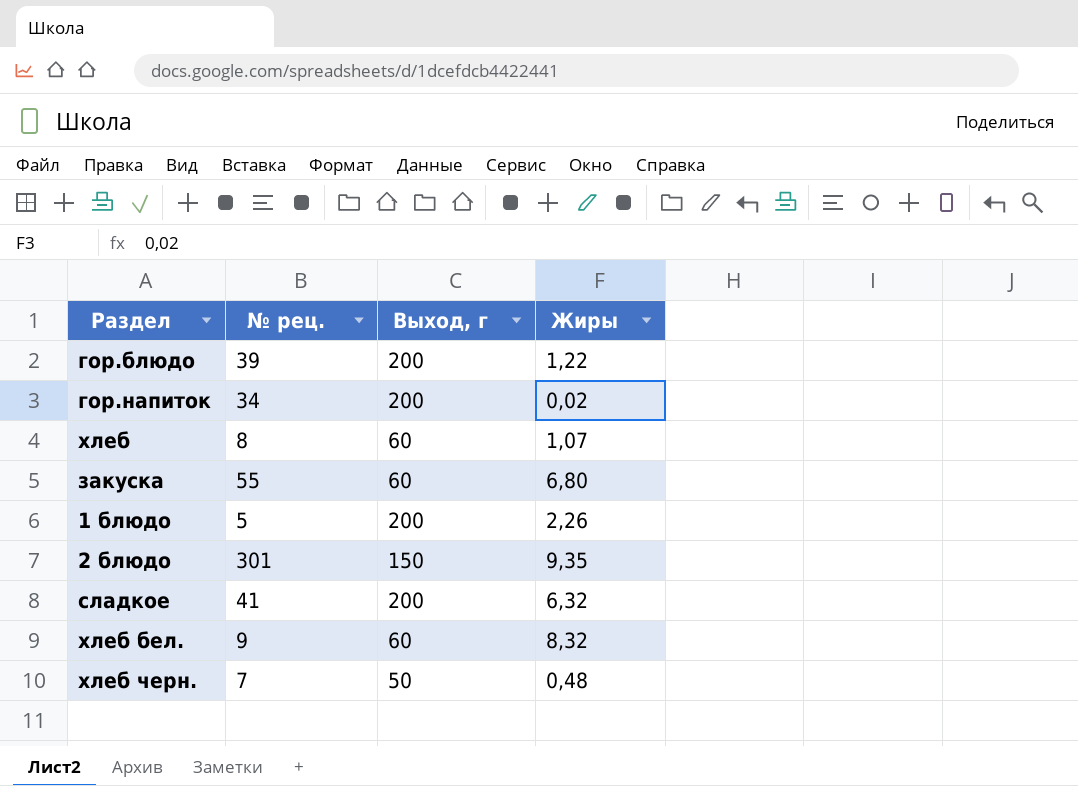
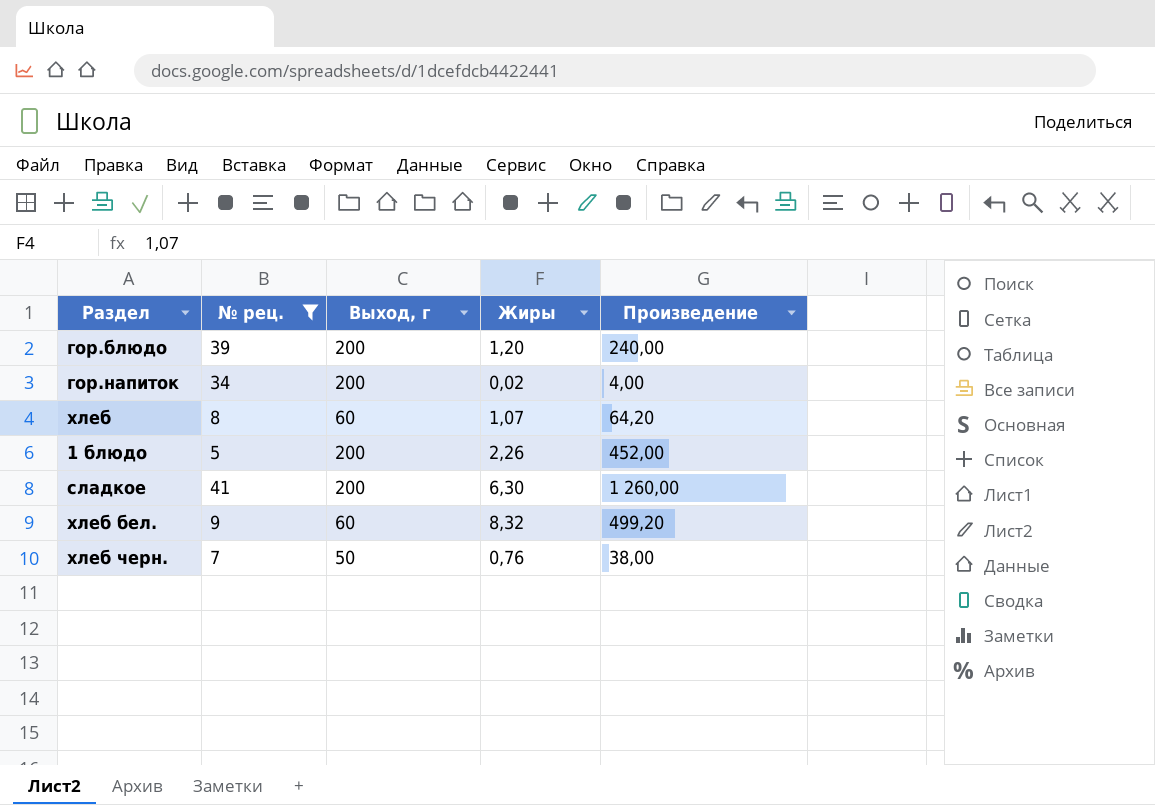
filter: none -> № рец. <= 41
column Произведение | formula: none -> [Выход, г] * [Жиры]
гор.блюдо | Жиры: 1,22 -> 1,20
сладкое | Жиры: 6,32 -> 6,30
хлеб черн. | Жиры: 0,48 -> 0,76

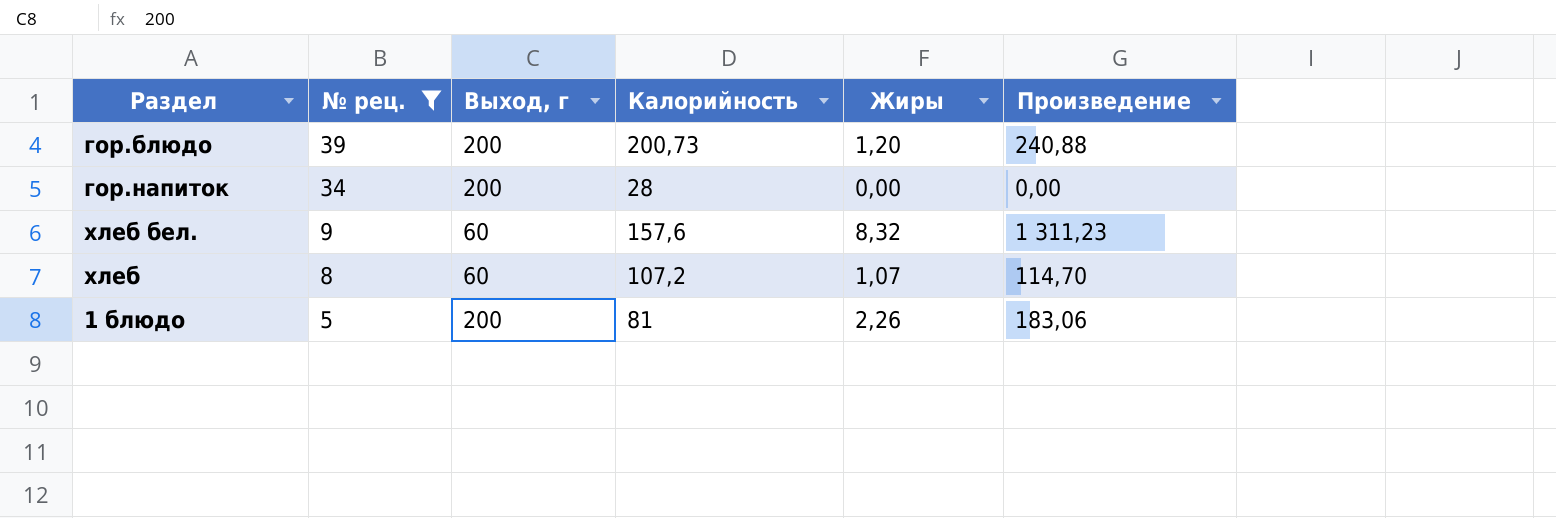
row order: none -> № рец. descending
column Калорийность | position: none -> 4
column Произведение | formula: [Выход, г] * [Жиры] -> [Калорийность] * [Жиры]
row сладкое: 41 | 200 | 6,30 | 1 260,00 -> none
row хлеб черн.: 7 | 50 | 0,76 | 38,00 -> none
гор.напиток | Жиры: 0,02 -> 0,00

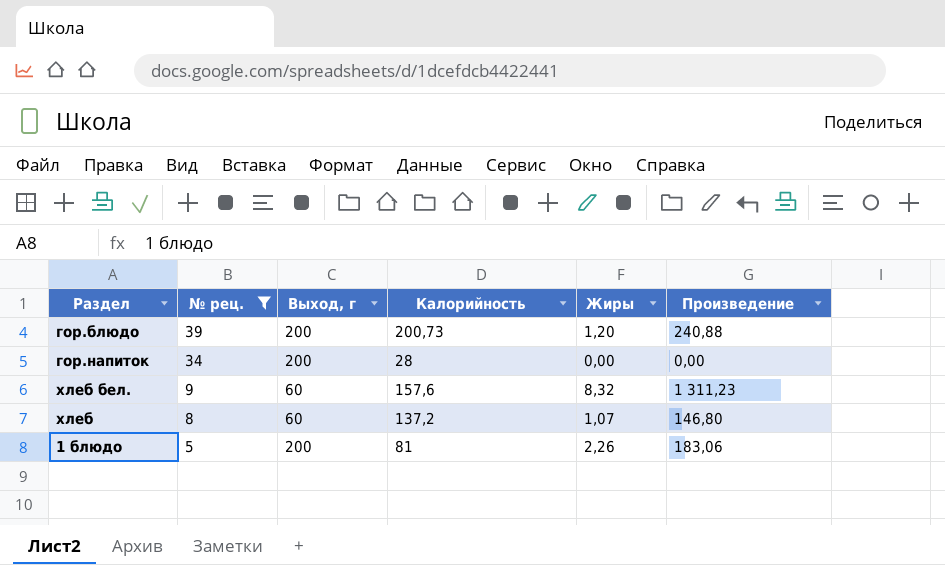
хлеб | Калорийность: 107,2 -> 137,2
хлеб | Произведение: 114,70 -> 146,80

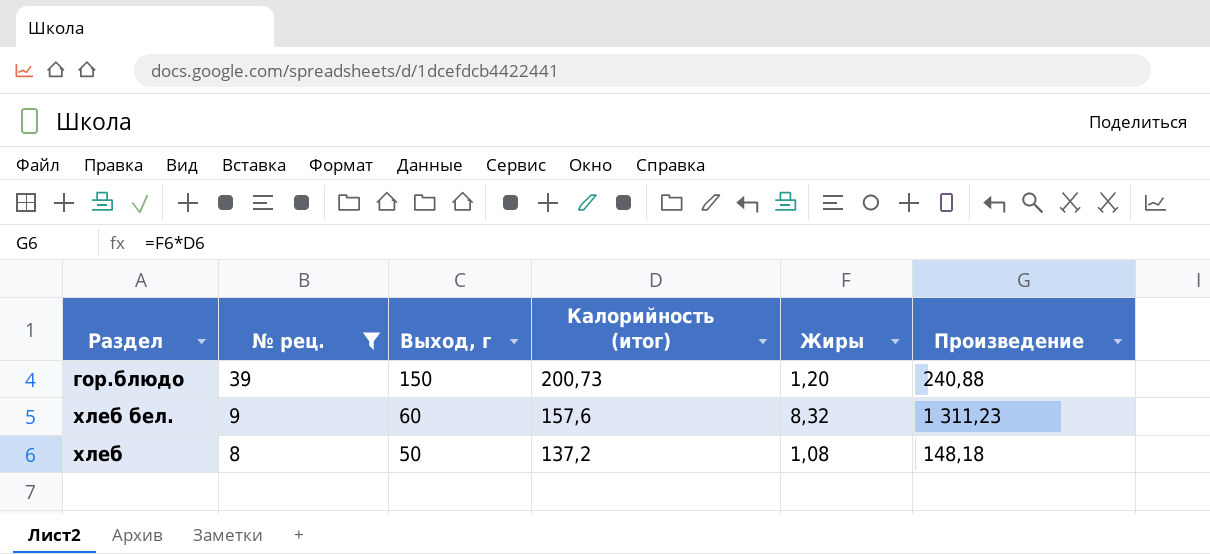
column name: Калорийность -> Калорийность (итог)
row гор.напиток: 34 | 200 | 28 | 0,00 | 0,00 -> none
row 1 блюдо: 5 | 200 | 81 | 2,26 | 183,06 -> none
гор.блюдо | Выход, г: 200 -> 150
хлеб | Выход, г: 60 -> 50
хлеб | Жиры: 1,07 -> 1,08
хлеб | Произведение: 146,80 -> 148,18

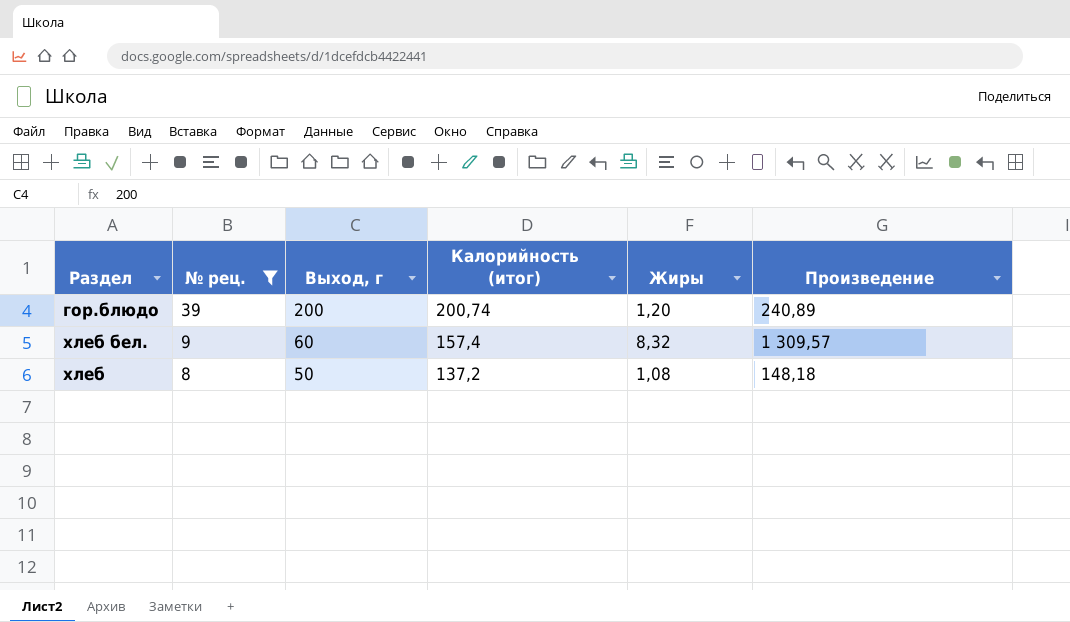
гор.блюдо | Выход, г: 150 -> 200
гор.блюдо | Калорийность (итог): 200,73 -> 200,74
гор.блюдо | Произведение: 240,88 -> 240,89
хлеб бел. | Калорийность (итог): 157,6 -> 157,4
хлеб бел. | Произведение: 1 311,23 -> 1 309,57

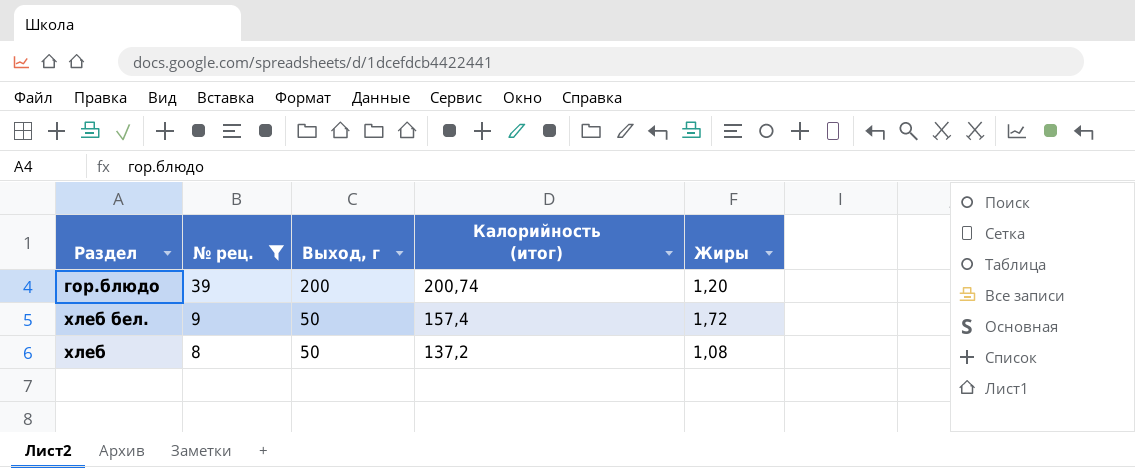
column Произведение | formula: [Калорийность (итог)] * [Жиры] -> none
хлеб бел. | Выход, г: 60 -> 50
хлеб бел. | Жиры: 8,32 -> 1,72

